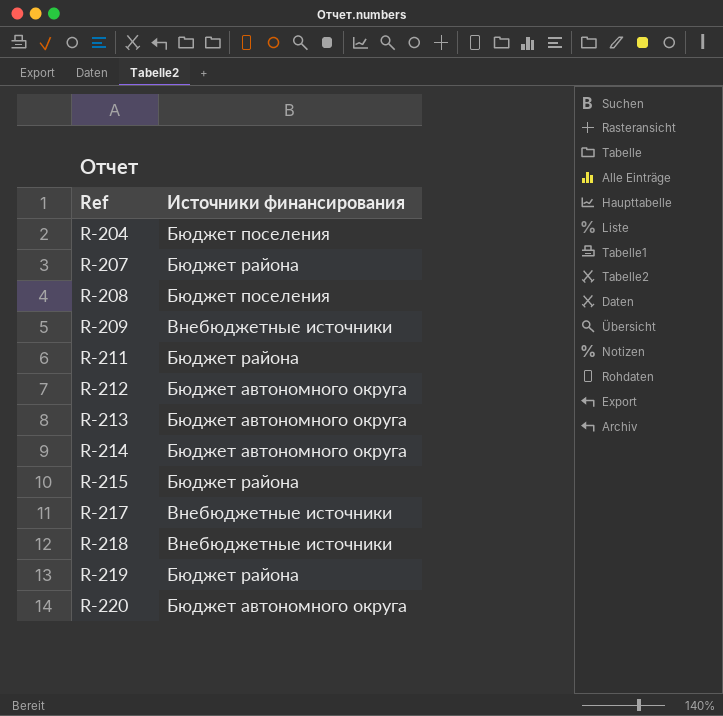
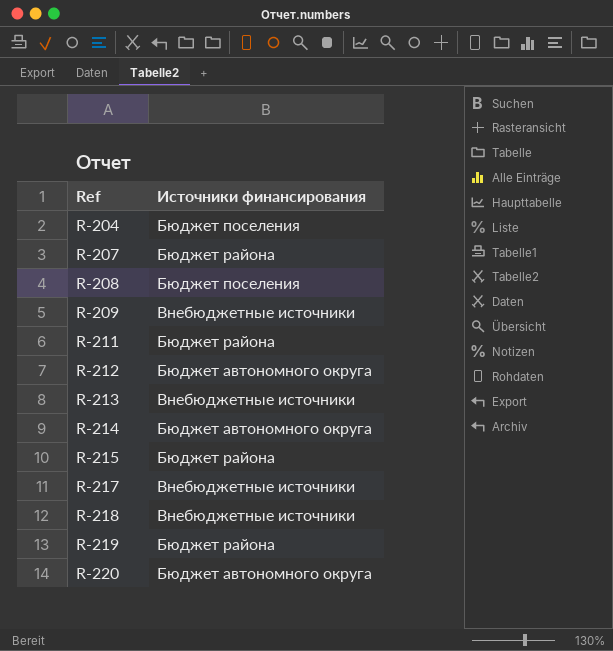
R-213 | Источники финансирования: Бюджет автономного округа -> Внебюджетные источники

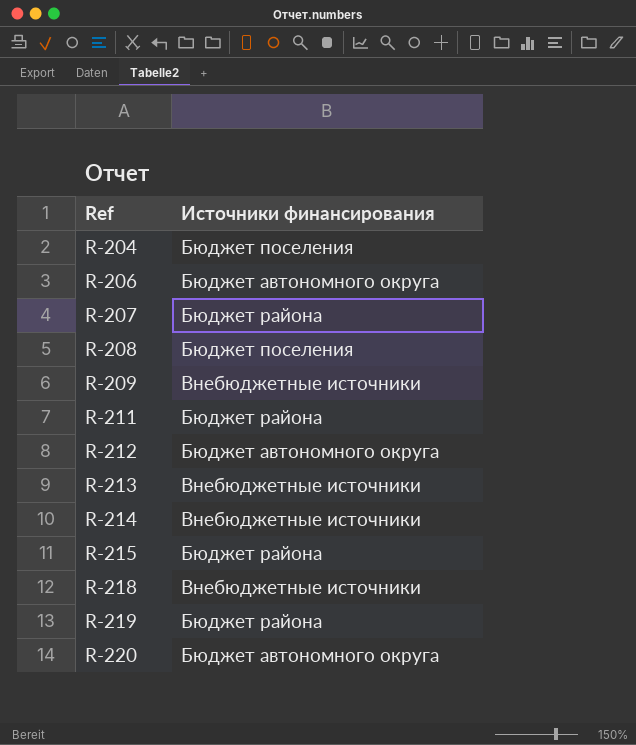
row R-217: Внебюджетные источники -> none
row R-206: none -> Бюджет автономного округа
R-214 | Источники финансирования: Бюджет автономного округа -> Внебюджетные источники

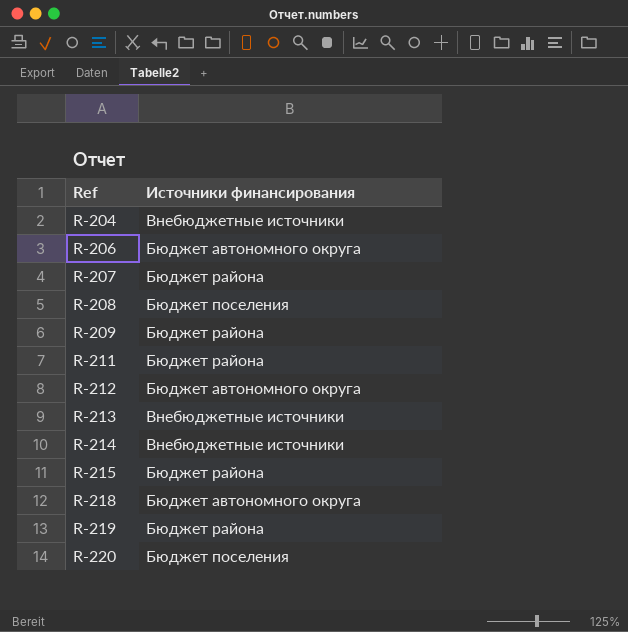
R-204 | Источники финансирования: Бюджет поселения -> Внебюджетные источники
R-209 | Источники финансирования: Внебюджетные источники -> Бюджет района
R-218 | Источники финансирования: Внебюджетные источники -> Бюджет автономного округа
R-220 | Источники финансирования: Бюджет автономного округа -> Бюджет поселения

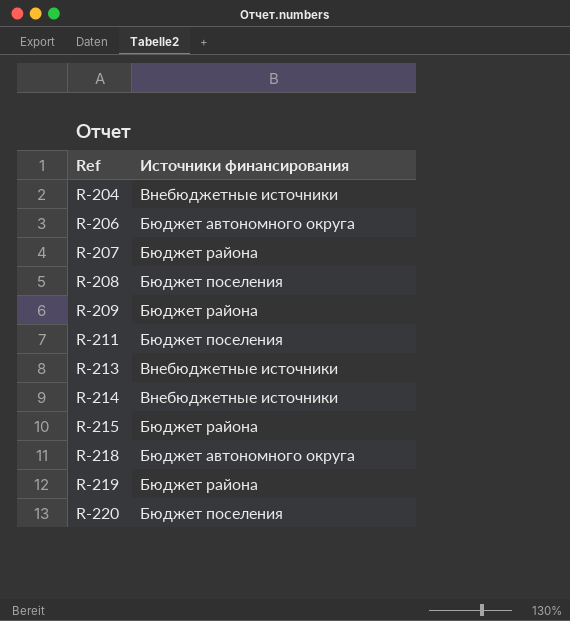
row R-212: Бюджет автономного округа -> none
R-211 | Источники финансирования: Бюджет района -> Бюджет поселения

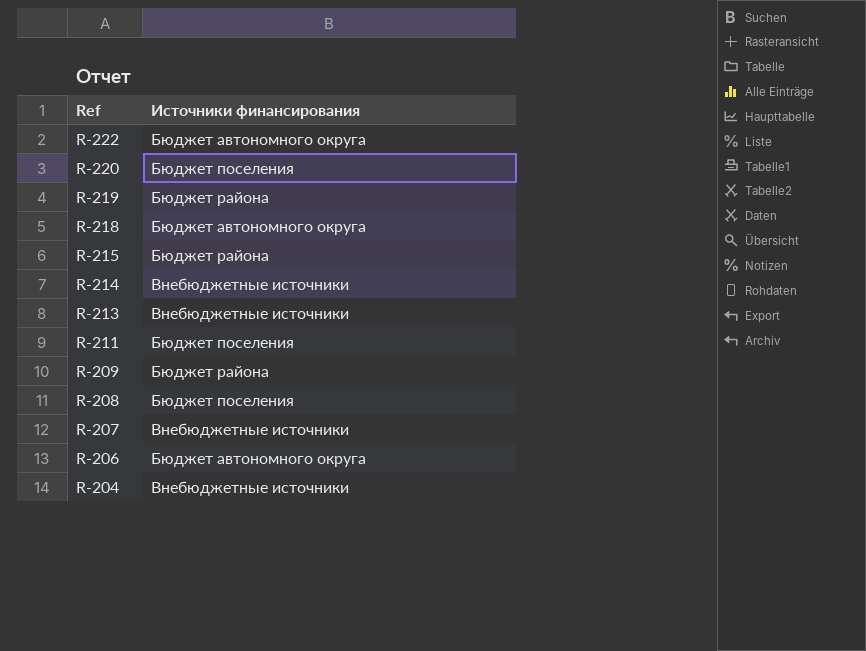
row order: Ref ascending -> Ref descending
row R-222: none -> Бюджет автономного округа
R-207 | Источники финансирования: Бюджет района -> Внебюджетные источники

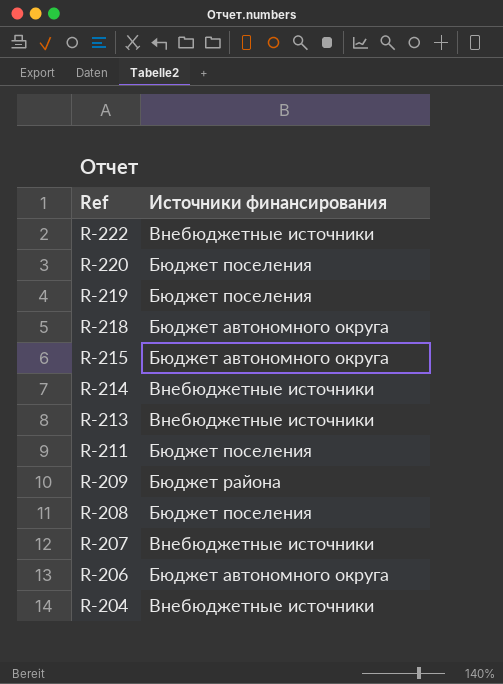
R-222 | Источники финансирования: Бюджет автономного округа -> Внебюджетные источники
R-219 | Источники финансирования: Бюджет района -> Бюджет поселения
R-215 | Источники финансирования: Бюджет района -> Бюджет автономного округа

